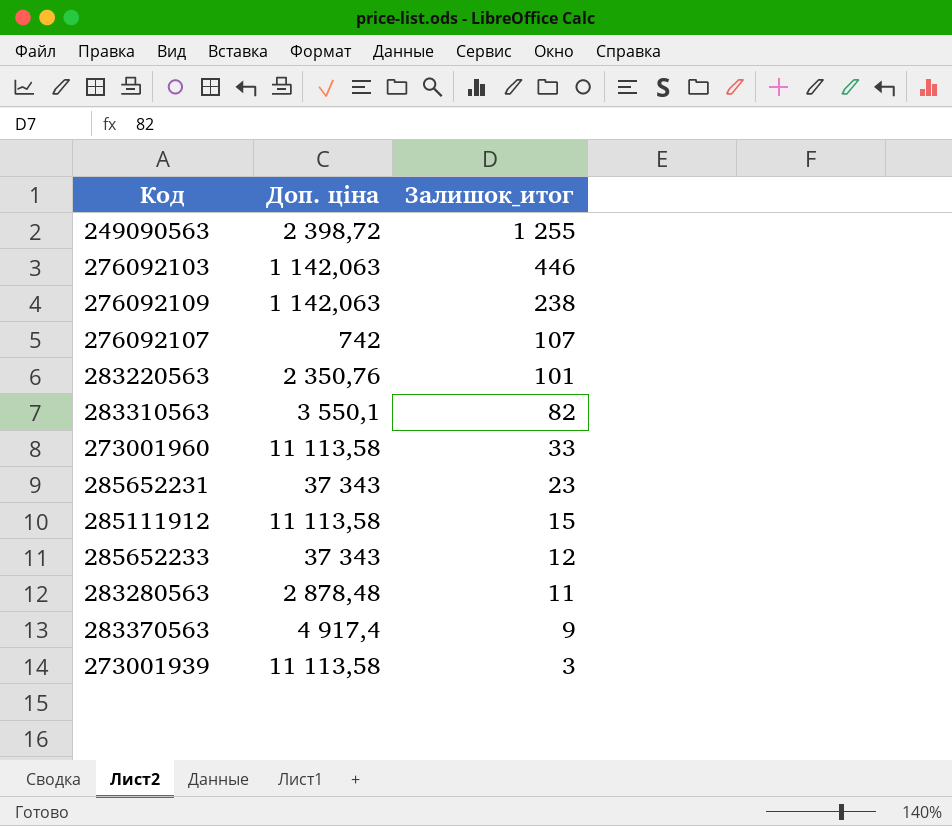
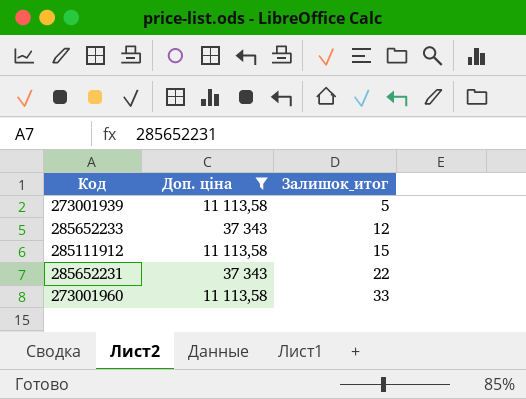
filter: none -> Доп. ціна >= 11 113,58
row order: Залишок_итог descending -> Залишок_итог ascending
273001939 | Залишок_итог: 3 -> 5
285652231 | Залишок_итог: 23 -> 22

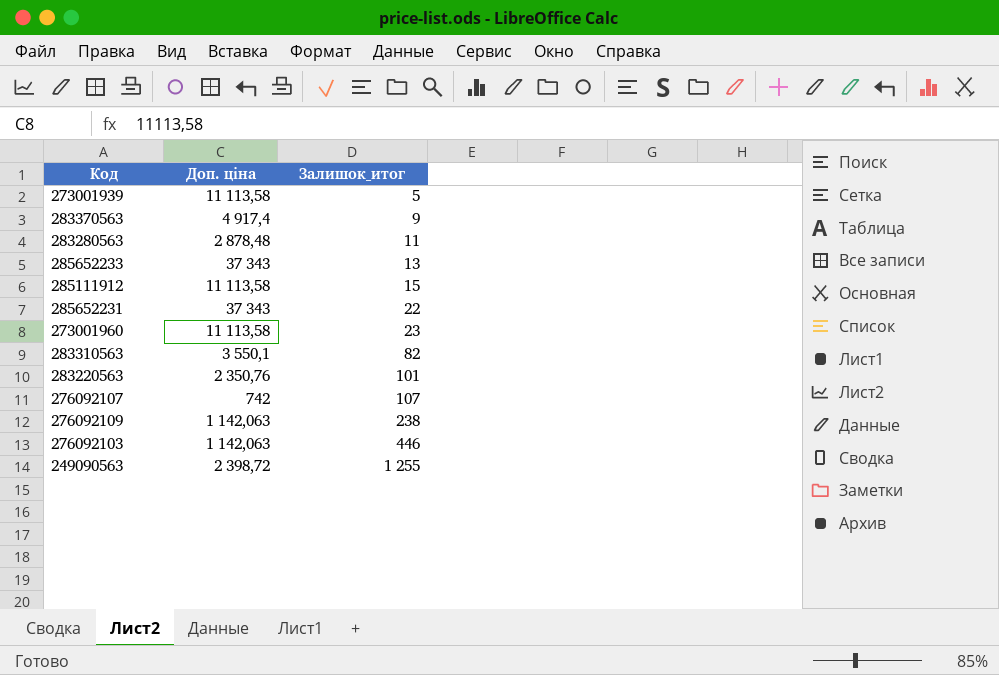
filter: Доп. ціна >= 11 113,58 -> none
285652233 | Залишок_итог: 12 -> 13
273001960 | Залишок_итог: 33 -> 23

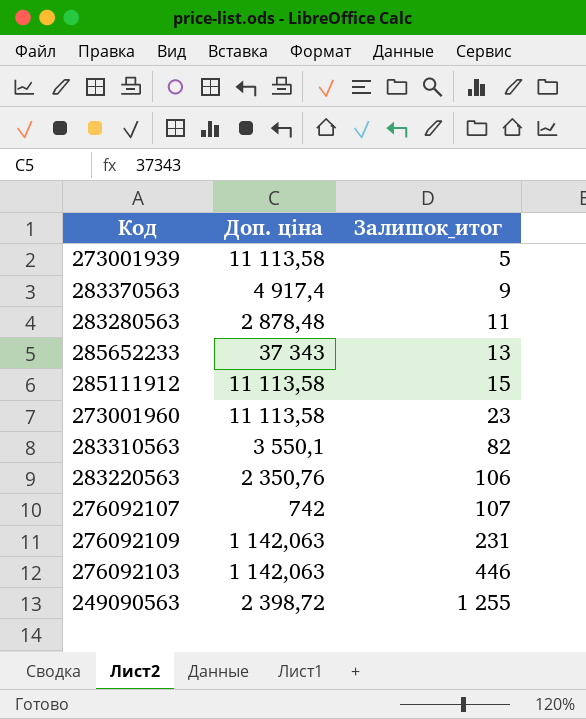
row 285652231: 37 343 | 22 -> none
283220563 | Залишок_итог: 101 -> 106
276092109 | Залишок_итог: 238 -> 231

